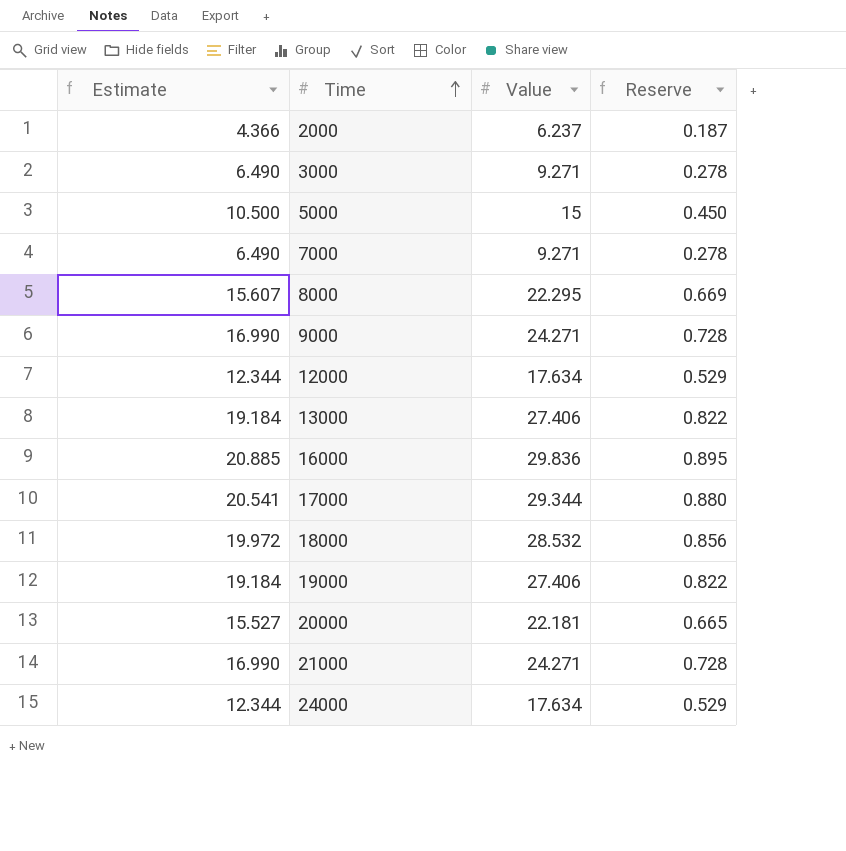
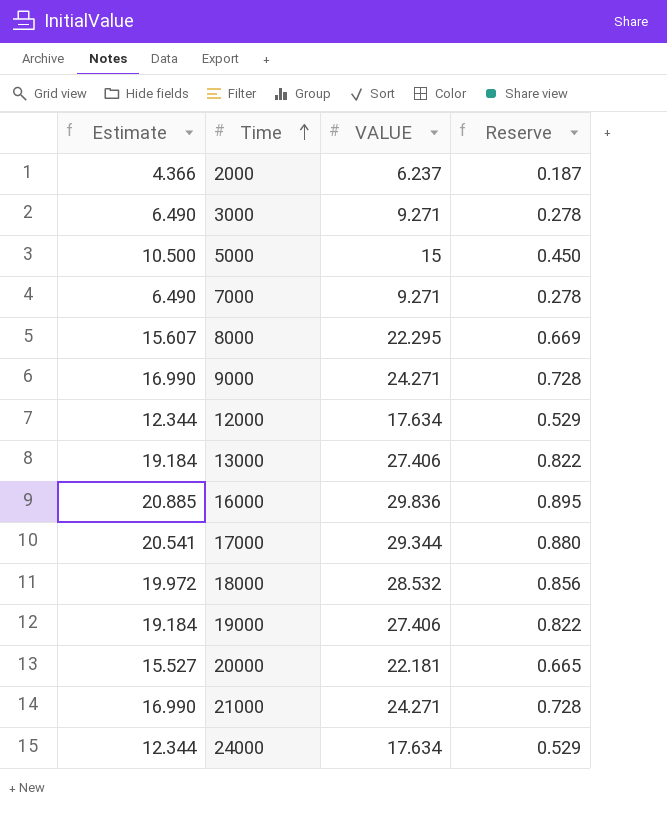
column name: Value -> VALUE

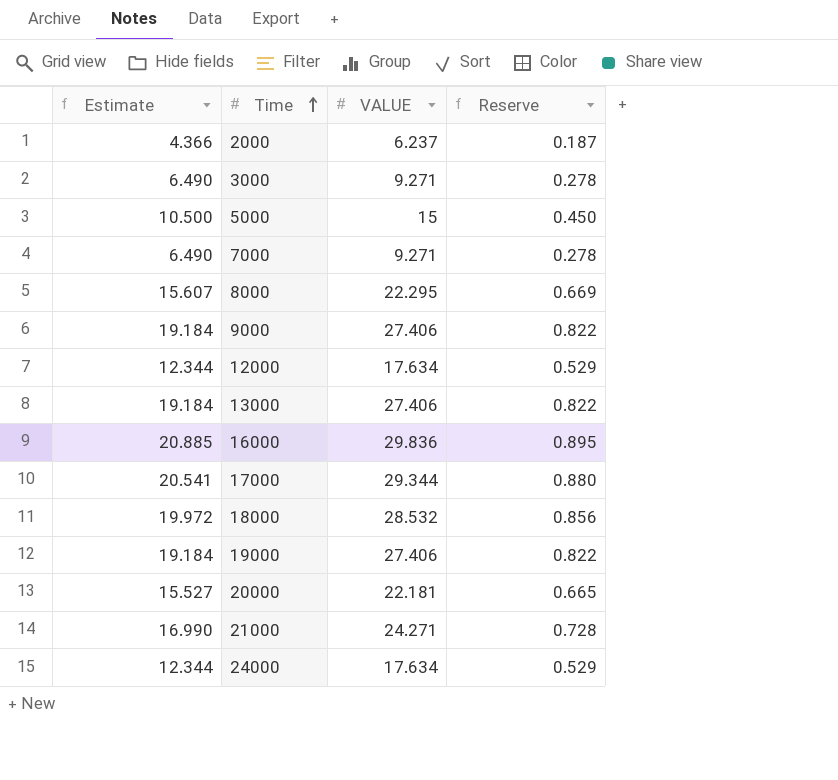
9000 | Estimate: 16.990 -> 19.184
9000 | VALUE: 24.271 -> 27.406
9000 | Reserve: 0.728 -> 0.822

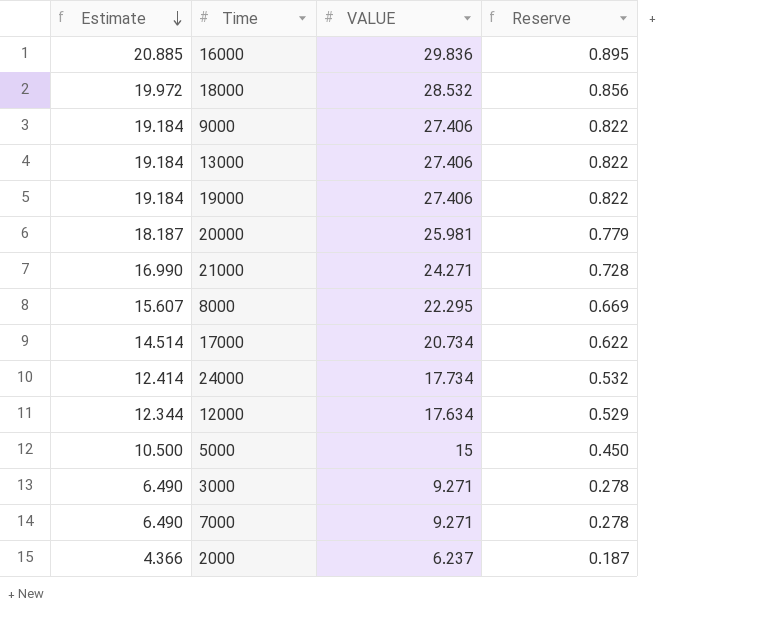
row order: Time ascending -> Estimate descending
20000 | Estimate: 15.527 -> 18.187
20000 | VALUE: 22.181 -> 25.981
20000 | Reserve: 0.665 -> 0.779
17000 | Estimate: 20.541 -> 14.514
17000 | VALUE: 29.344 -> 20.734
17000 | Reserve: 0.880 -> 0.622
24000 | Estimate: 12.344 -> 12.414
24000 | VALUE: 17.634 -> 17.734
24000 | Reserve: 0.529 -> 0.532

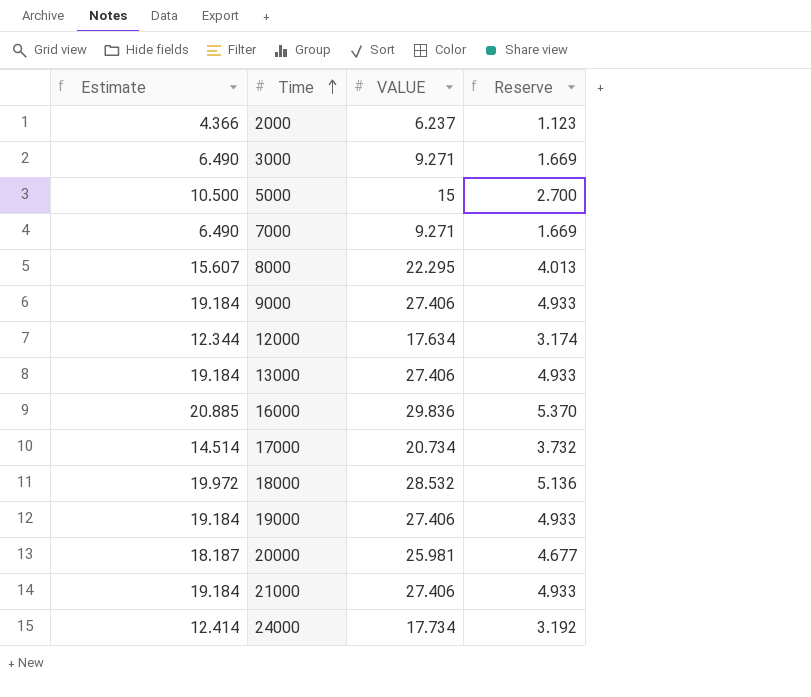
row order: Estimate descending -> Time ascending
column Reserve | formula: [VALUE] * 0.03 -> [VALUE] * 0.18
21000 | Estimate: 16.990 -> 19.184
21000 | VALUE: 24.271 -> 27.406

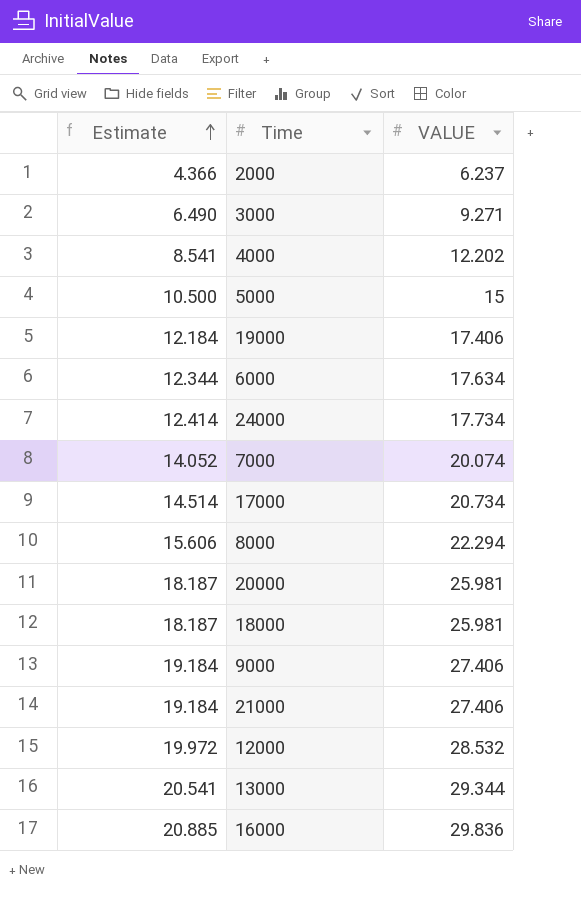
row order: Time ascending -> Estimate ascending
column Reserve | formula: [VALUE] * 0.18 -> none
row 4000: none -> 8.541 | 12.202
19000 | Estimate: 19.184 -> 12.184
19000 | VALUE: 27.406 -> 17.406
row 6000: none -> 12.344 | 17.634
7000 | Estimate: 6.490 -> 14.052
7000 | VALUE: 9.271 -> 20.074
8000 | Estimate: 15.607 -> 15.606
8000 | VALUE: 22.295 -> 22.294
18000 | Estimate: 19.972 -> 18.187
18000 | VALUE: 28.532 -> 25.981
12000 | Estimate: 12.344 -> 19.972
12000 | VALUE: 17.634 -> 28.532
13000 | Estimate: 19.184 -> 20.541
13000 | VALUE: 27.406 -> 29.344

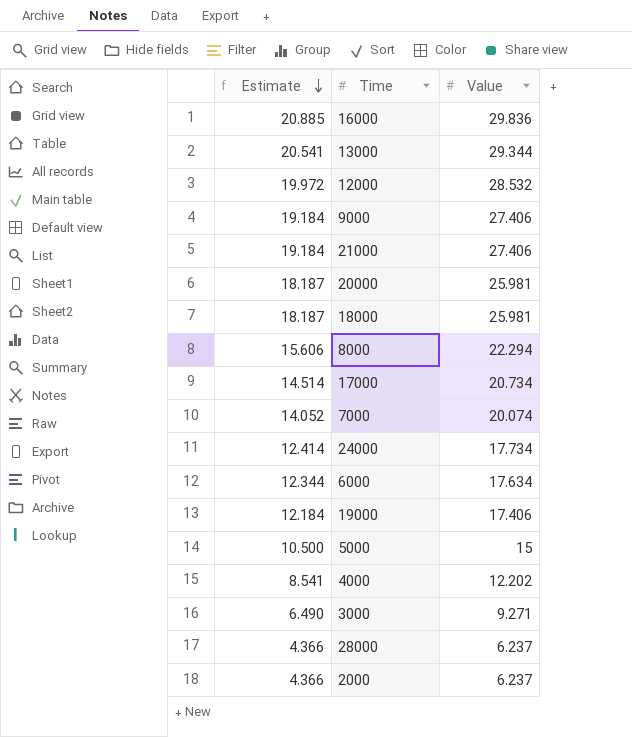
row order: Estimate ascending -> Estimate descending
column name: VALUE -> Value
row 28000: none -> 4.366 | 6.237

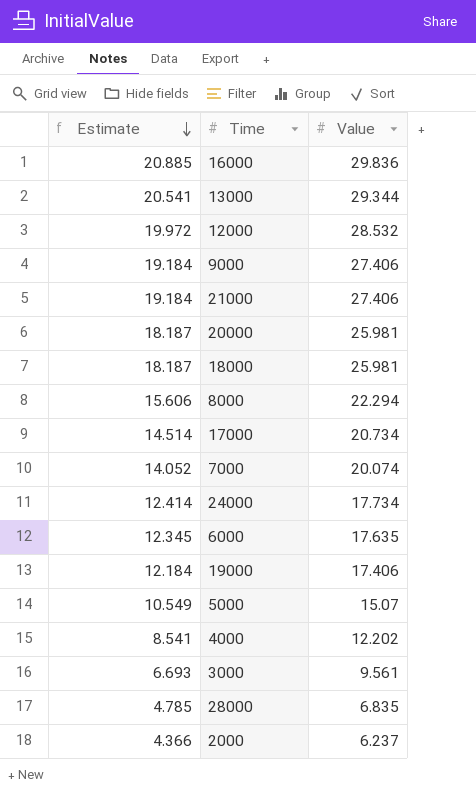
6000 | Estimate: 12.344 -> 12.345
6000 | Value: 17.634 -> 17.635
5000 | Estimate: 10.500 -> 10.549
5000 | Value: 15 -> 15.07
3000 | Estimate: 6.490 -> 6.693
3000 | Value: 9.271 -> 9.561
28000 | Estimate: 4.366 -> 4.785
28000 | Value: 6.237 -> 6.835

